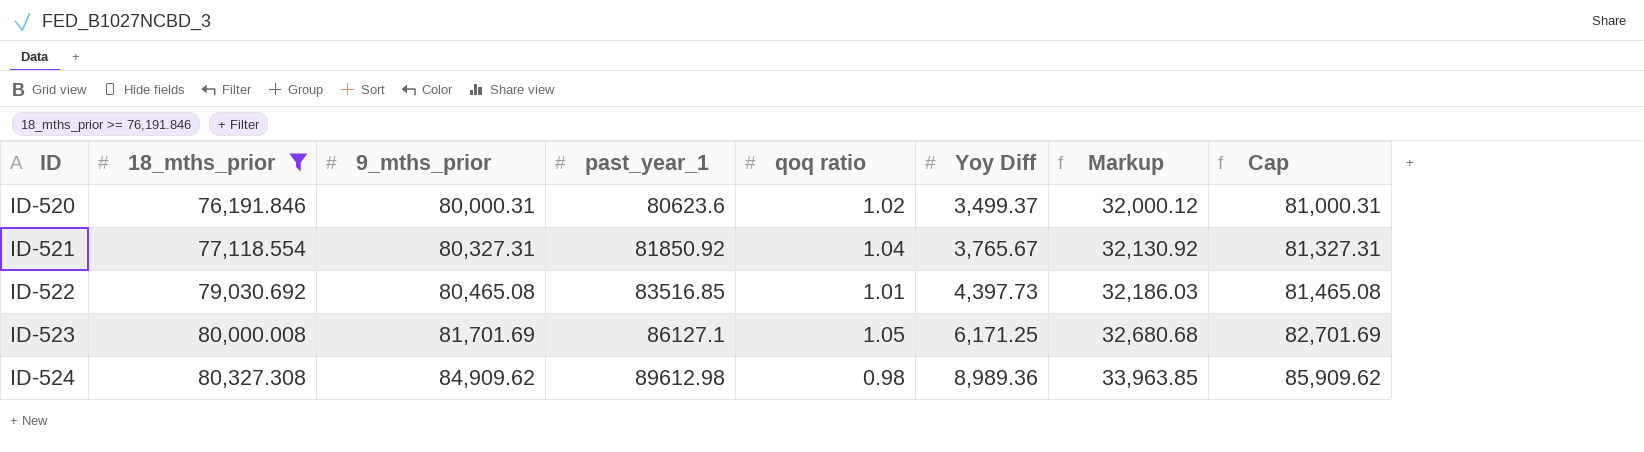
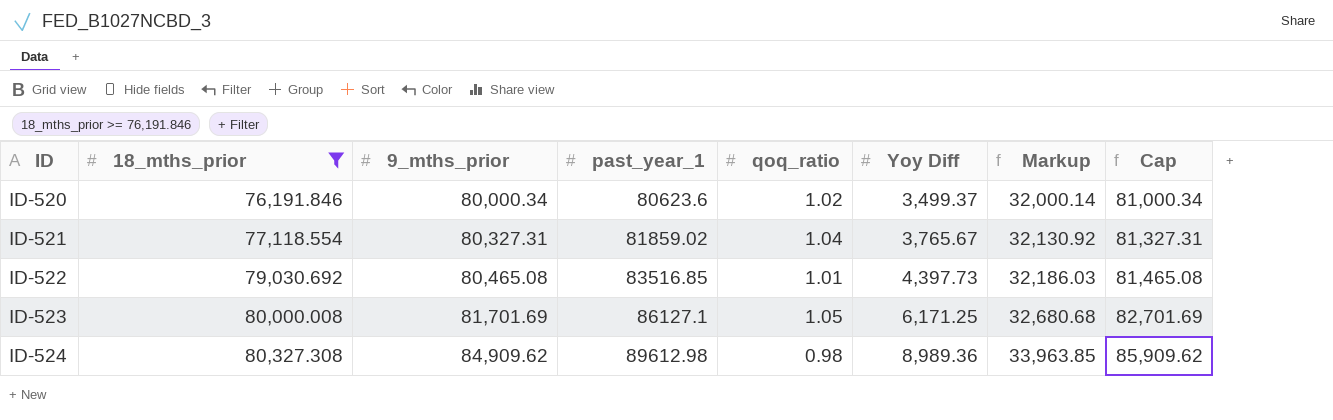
column name: qoq ratio -> qoq_ratio
ID-520 | 9_mths_prior: 80,000.31 -> 80,000.34
ID-520 | Markup: 32,000.12 -> 32,000.14
ID-520 | Cap: 81,000.31 -> 81,000.34
ID-521 | past_year_1: 81850.92 -> 81859.02

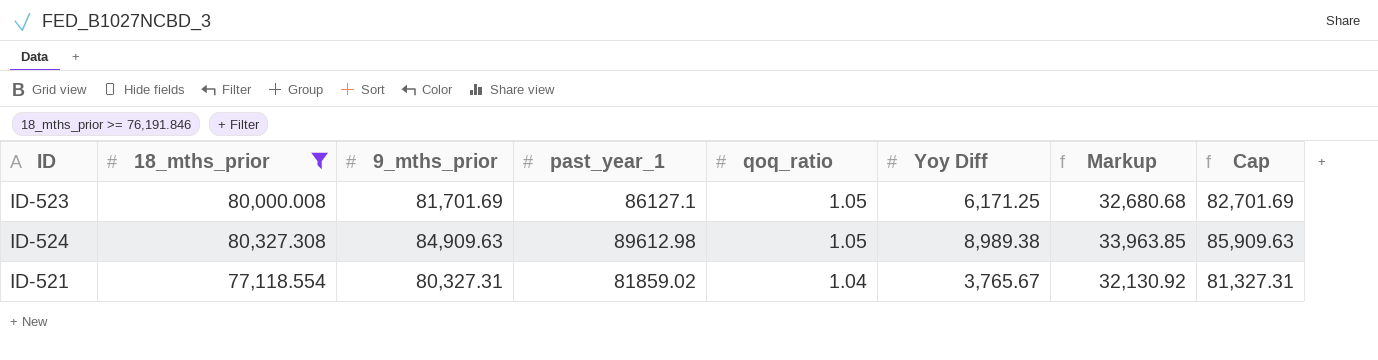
row order: ID ascending -> qoq_ratio descending
row ID-520: 76,191.846 | 80,000.34 | 80623.6 | 1.02 | 3,499.37 | 32,000.14 | 81,000.34 -> none
row ID-522: 79,030.692 | 80,465.08 | 83516.85 | 1.01 | 4,397.73 | 32,186.03 | 81,465.08 -> none
ID-524 | 9_mths_prior: 84,909.62 -> 84,909.63
ID-524 | qoq_ratio: 0.98 -> 1.05
ID-524 | Yoy Diff: 8,989.36 -> 8,989.38
ID-524 | Cap: 85,909.62 -> 85,909.63

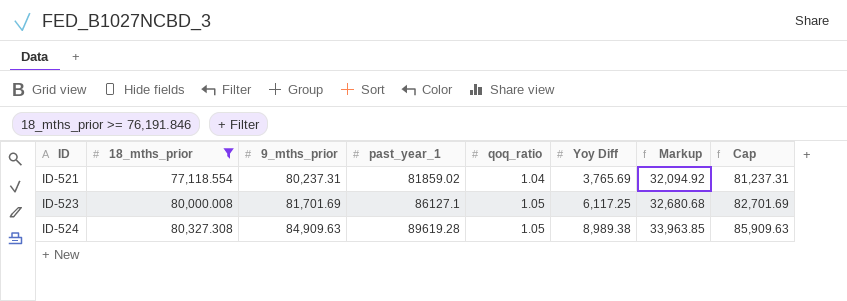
row order: qoq_ratio descending -> ID ascending
ID-521 | 9_mths_prior: 80,327.31 -> 80,237.31
ID-521 | Yoy Diff: 3,765.67 -> 3,765.69
ID-521 | Markup: 32,130.92 -> 32,094.92
ID-521 | Cap: 81,327.31 -> 81,237.31
ID-523 | Yoy Diff: 6,171.25 -> 6,117.25
ID-524 | past_year_1: 89612.98 -> 89619.28

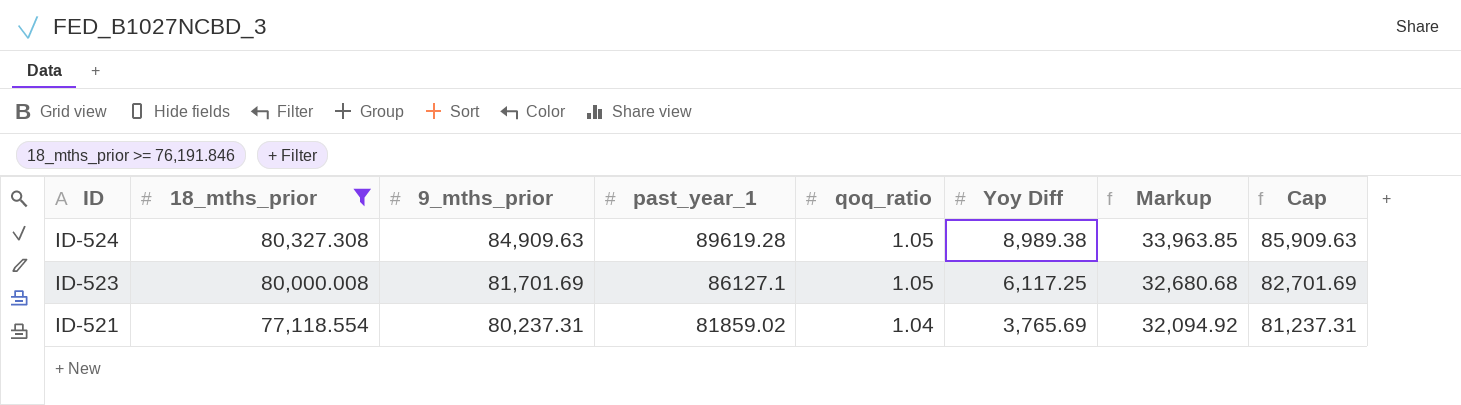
row order: ID ascending -> ID descending

